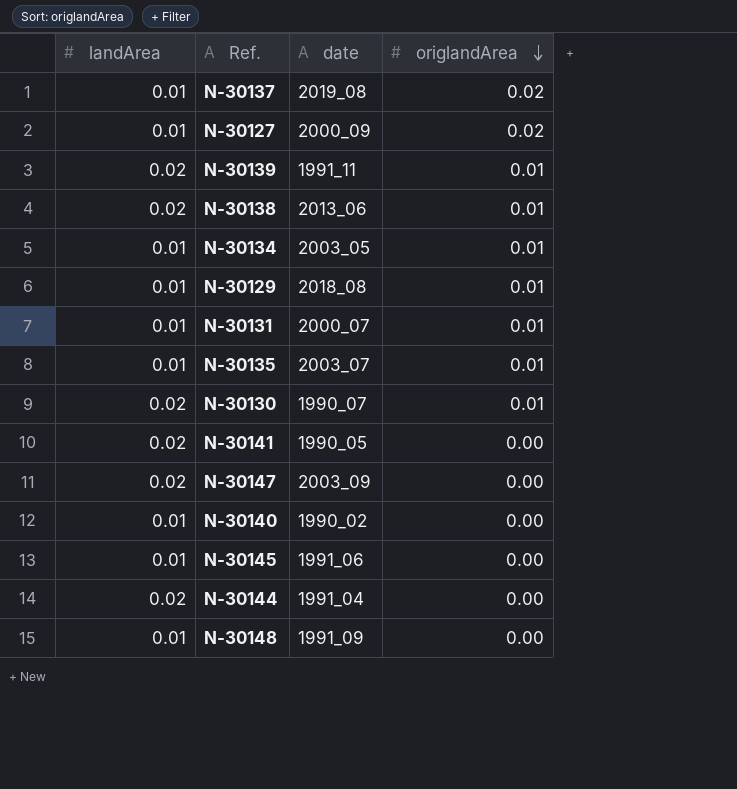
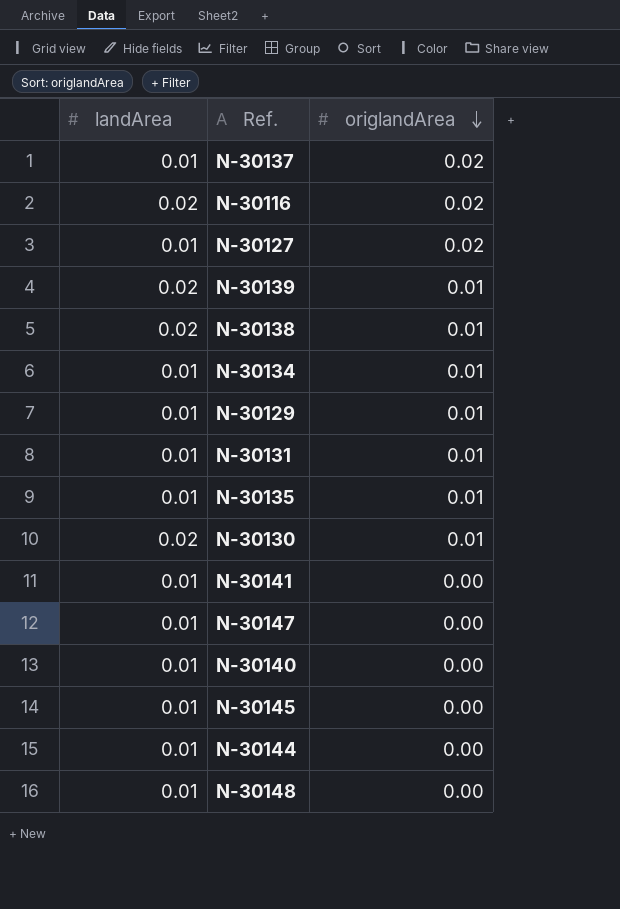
column date | position: 3 -> none
row N-30116: none -> 0.02 | 0.02
N-30141 | landArea: 0.02 -> 0.01
N-30147 | landArea: 0.02 -> 0.01
N-30144 | landArea: 0.02 -> 0.01

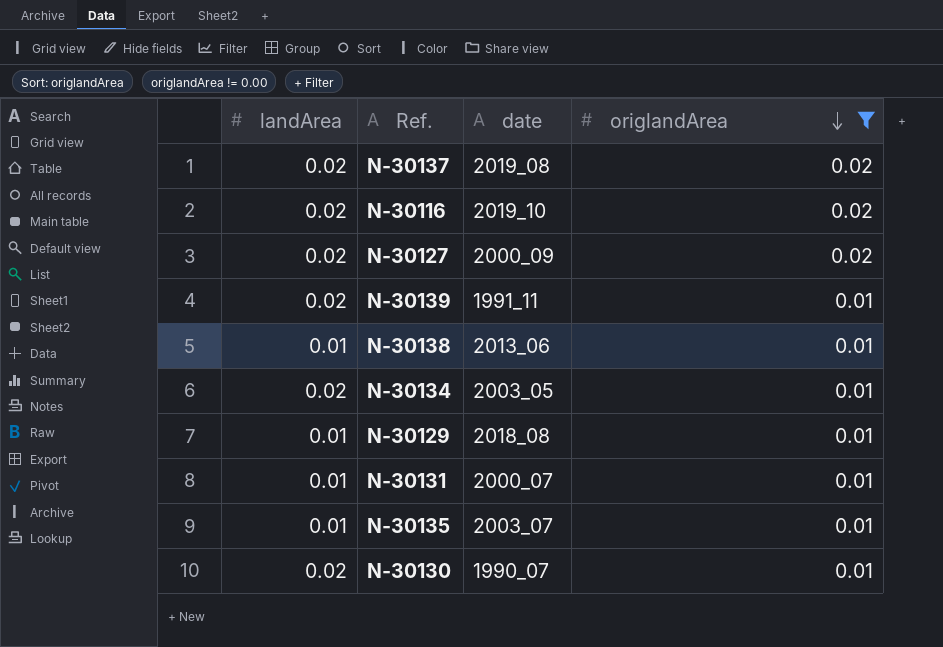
filter: none -> origlandArea != 0.00
column date | position: none -> 3
N-30137 | landArea: 0.01 -> 0.02
N-30127 | landArea: 0.01 -> 0.02
N-30138 | landArea: 0.02 -> 0.01
N-30134 | landArea: 0.01 -> 0.02

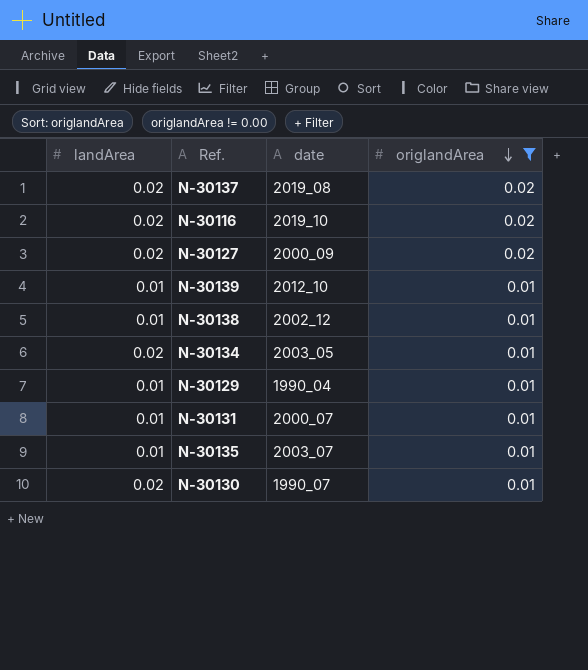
N-30139 | landArea: 0.02 -> 0.01
N-30139 | date: 1991_11 -> 2012_10
N-30138 | date: 2013_06 -> 2002_12
N-30129 | date: 2018_08 -> 1990_04

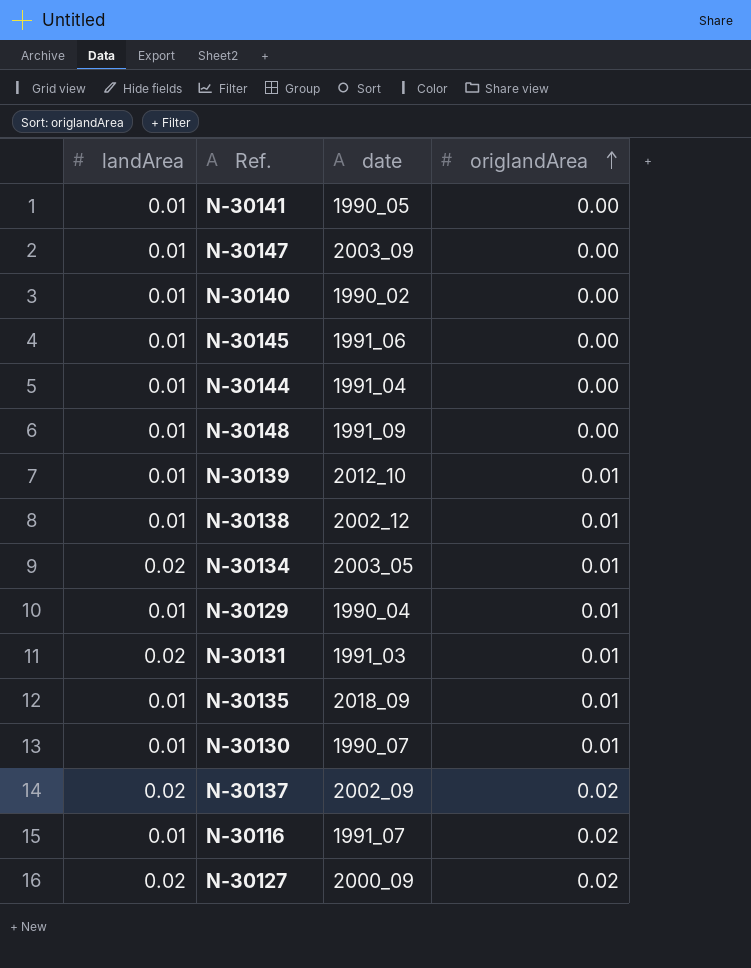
filter: origlandArea != 0.00 -> none
row order: origlandArea descending -> origlandArea ascending
N-30131 | landArea: 0.01 -> 0.02
N-30131 | date: 2000_07 -> 1991_03
N-30135 | date: 2003_07 -> 2018_09
N-30130 | landArea: 0.02 -> 0.01
N-30137 | date: 2019_08 -> 2002_09
N-30116 | landArea: 0.02 -> 0.01
N-30116 | date: 2019_10 -> 1991_07

